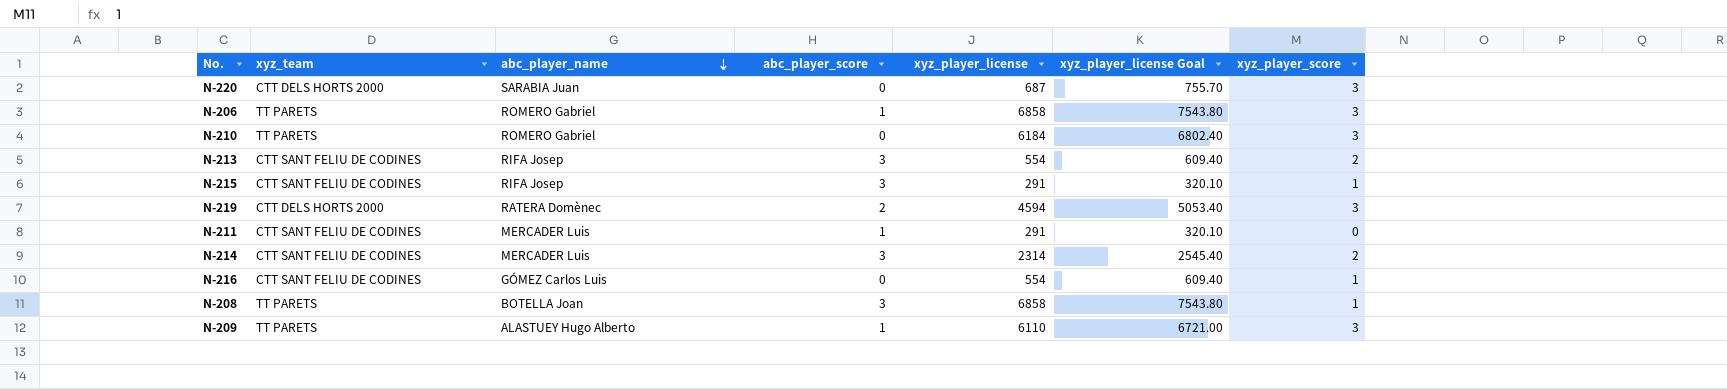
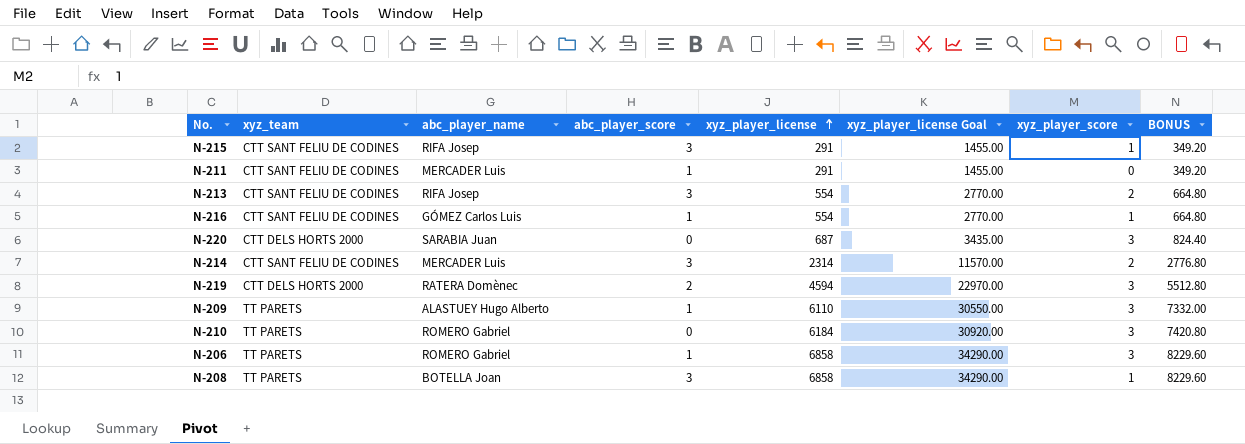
row order: abc_player_name descending -> xyz_player_license ascending
column xyz_player_license Goal | formula: [xyz_player_license] * 1.1 -> [xyz_player_license] * 5
column BONUS | formula: none -> [xyz_player_license] * 1.2
N-216 | abc_player_score: 0 -> 1

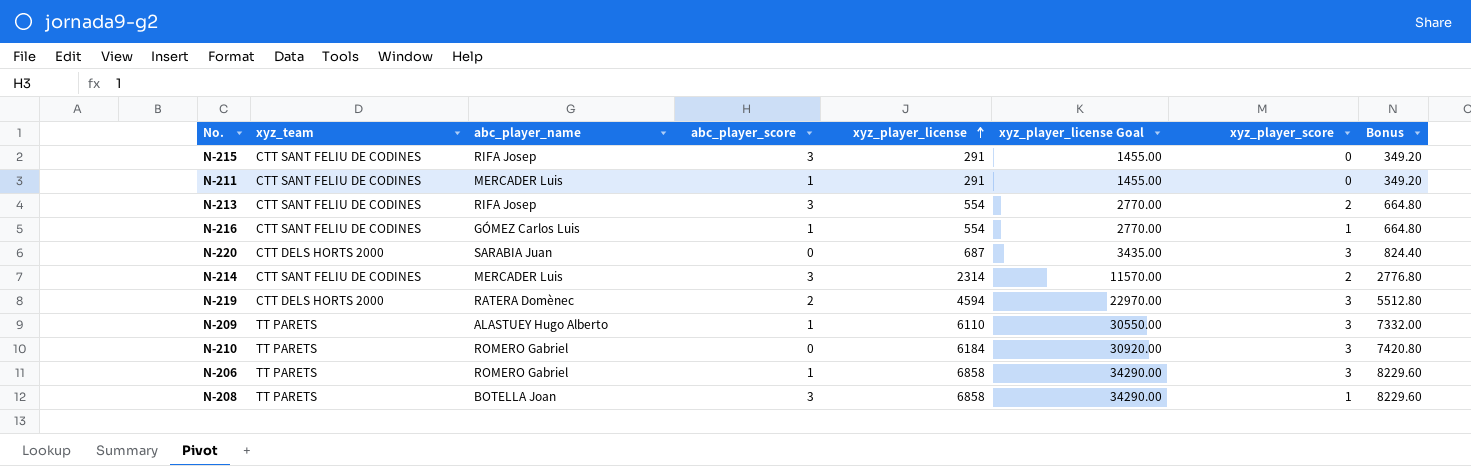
column name: BONUS -> Bonus
N-215 | xyz_player_score: 1 -> 0

